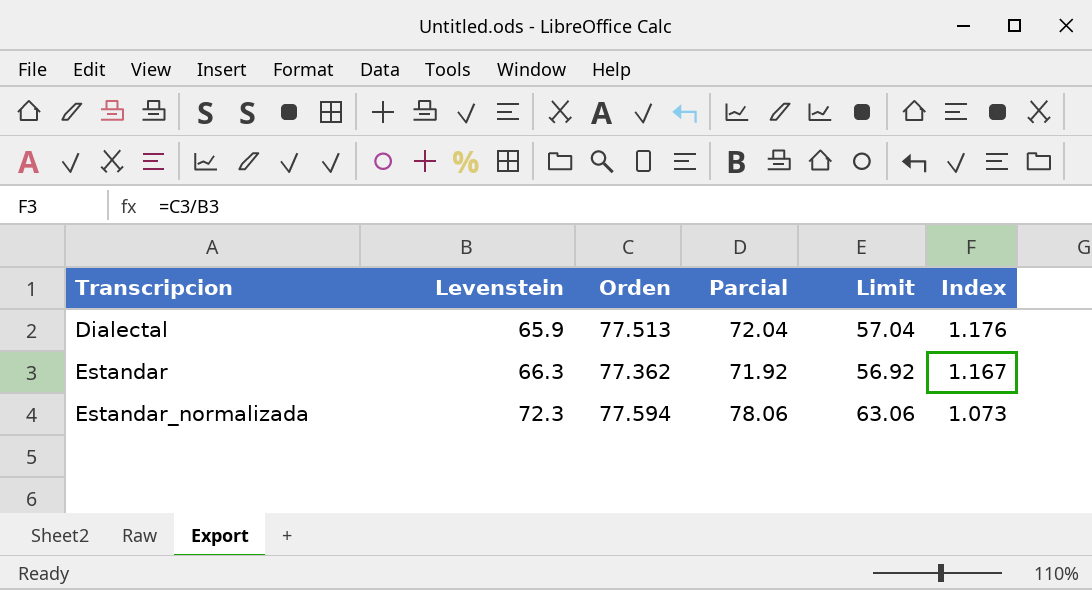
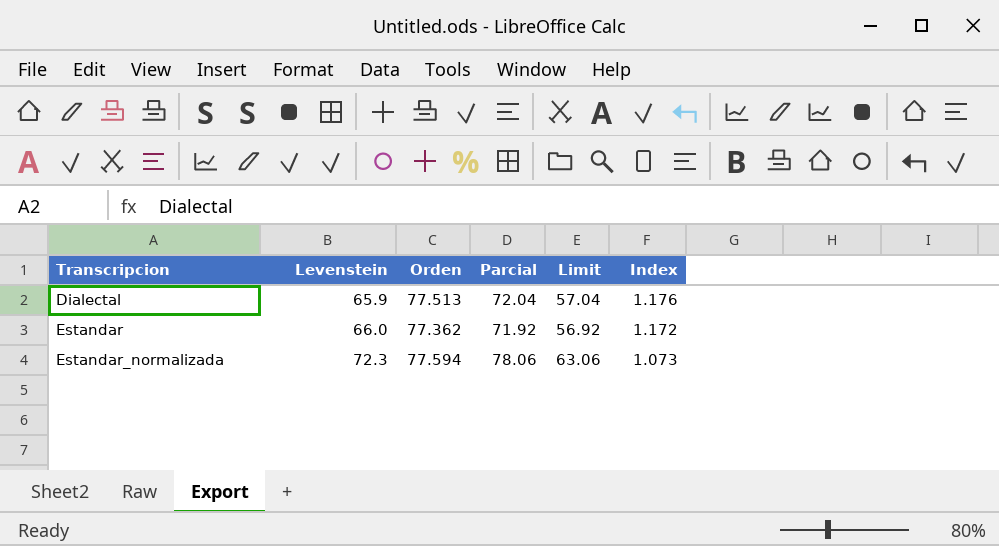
Estandar | Levenstein: 66.3 -> 66.0
Estandar | Index: 1.167 -> 1.172

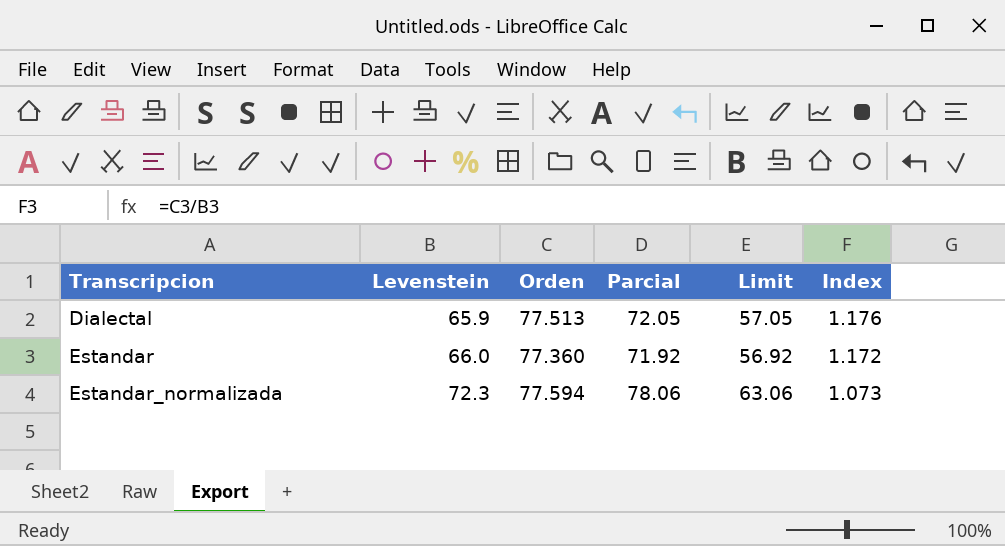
Dialectal | Parcial: 72.04 -> 72.05
Dialectal | Limit: 57.04 -> 57.05
Estandar | Orden: 77.362 -> 77.360

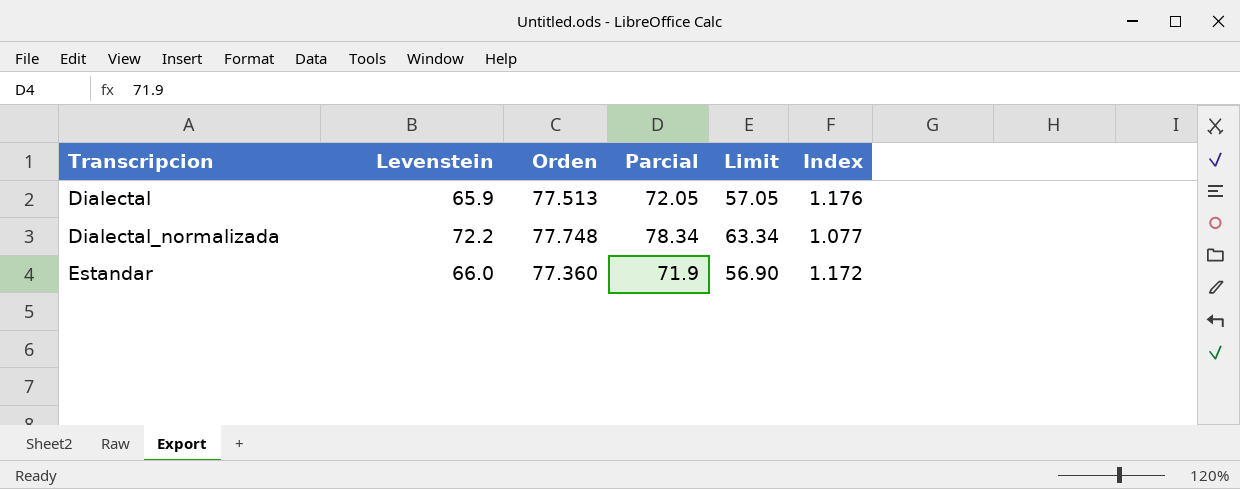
row Estandar_normalizada: 72.3 | 77.594 | 78.06 | 63.06 | 1.073 -> none
row Dialectal_normalizada: none -> 72.2 | 77.748 | 78.34 | 63.34 | 1.077
Estandar | Parcial: 71.92 -> 71.9
Estandar | Limit: 56.92 -> 56.90

